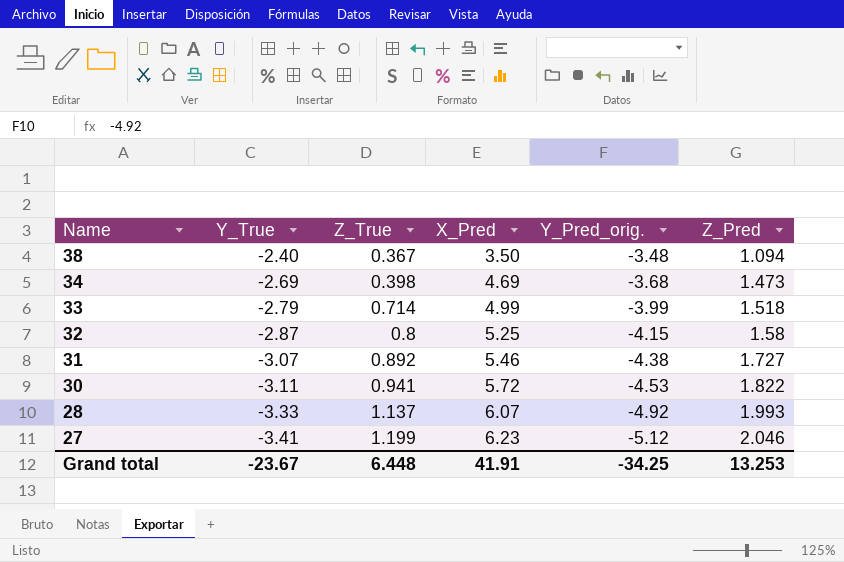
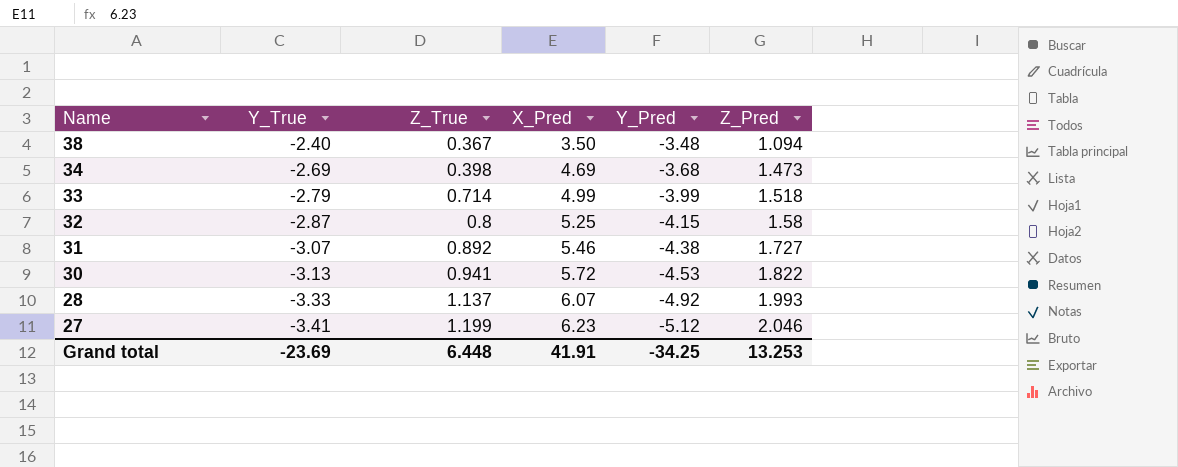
column name: Y_Pred_orig. -> Y_Pred
30 | Y_True: -3.11 -> -3.13
Grand total | Y_True: -23.67 -> -23.69

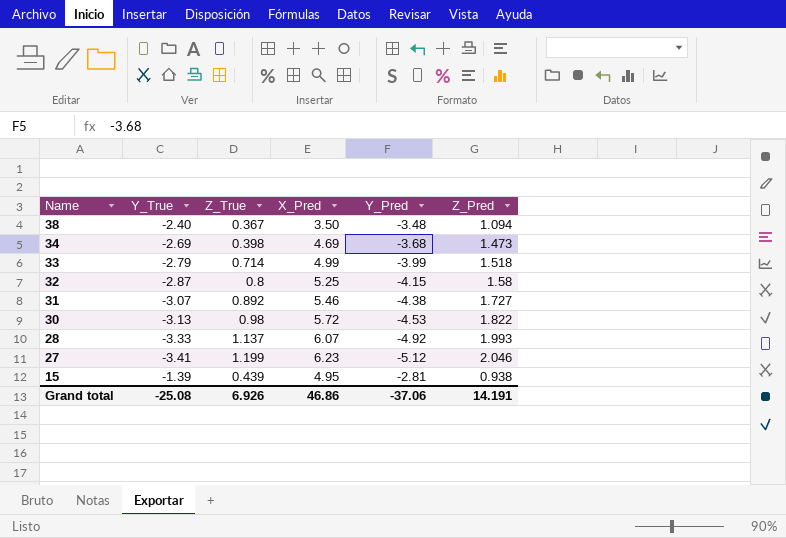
30 | Z_True: 0.941 -> 0.98
row 15: none -> -1.39 | 0.439 | 4.95 | -2.81 | 0.938
Grand total | Y_True: -23.69 -> -25.08
Grand total | Z_True: 6.448 -> 6.926
Grand total | X_Pred: 41.91 -> 46.86
Grand total | Y_Pred: -34.25 -> -37.06
Grand total | Z_Pred: 13.253 -> 14.191

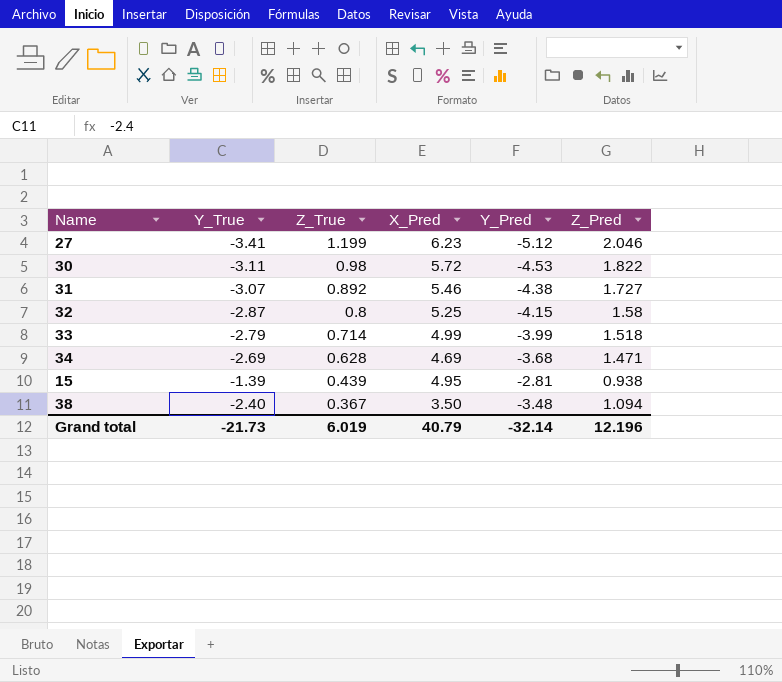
row order: Name descending -> Z_True descending
row 28: -3.33 | 1.137 | 6.07 | -4.92 | 1.993 -> none
30 | Y_True: -3.13 -> -3.11
34 | Z_True: 0.398 -> 0.628
34 | Z_Pred: 1.473 -> 1.471
Grand total | Y_True: -25.08 -> -21.73
Grand total | Z_True: 6.926 -> 6.019
Grand total | X_Pred: 46.86 -> 40.79
Grand total | Y_Pred: -37.06 -> -32.14
Grand total | Z_Pred: 14.191 -> 12.196

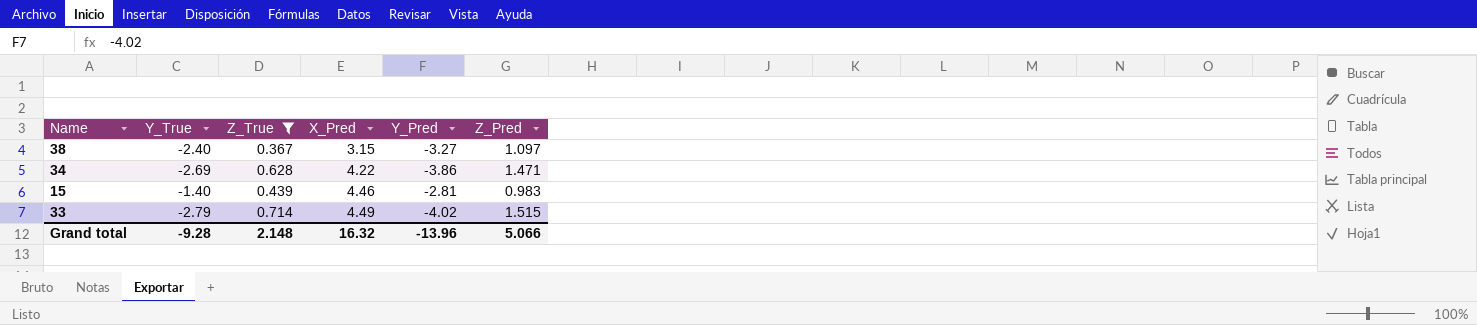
filter: none -> Z_True <= 0.714
row order: Z_True descending -> X_Pred ascending
38 | X_Pred: 3.50 -> 3.15
38 | Y_Pred: -3.48 -> -3.27
38 | Z_Pred: 1.094 -> 1.097
34 | X_Pred: 4.69 -> 4.22
34 | Y_Pred: -3.68 -> -3.86
15 | Y_True: -1.39 -> -1.40
15 | X_Pred: 4.95 -> 4.46
15 | Z_Pred: 0.938 -> 0.983
33 | X_Pred: 4.99 -> 4.49
33 | Y_Pred: -3.99 -> -4.02
33 | Z_Pred: 1.518 -> 1.515
Grand total | Y_True: -21.73 -> -9.28
Grand total | Z_True: 6.019 -> 2.148
Grand total | X_Pred: 40.79 -> 16.32
Grand total | Y_Pred: -32.14 -> -13.96
Grand total | Z_Pred: 12.196 -> 5.066

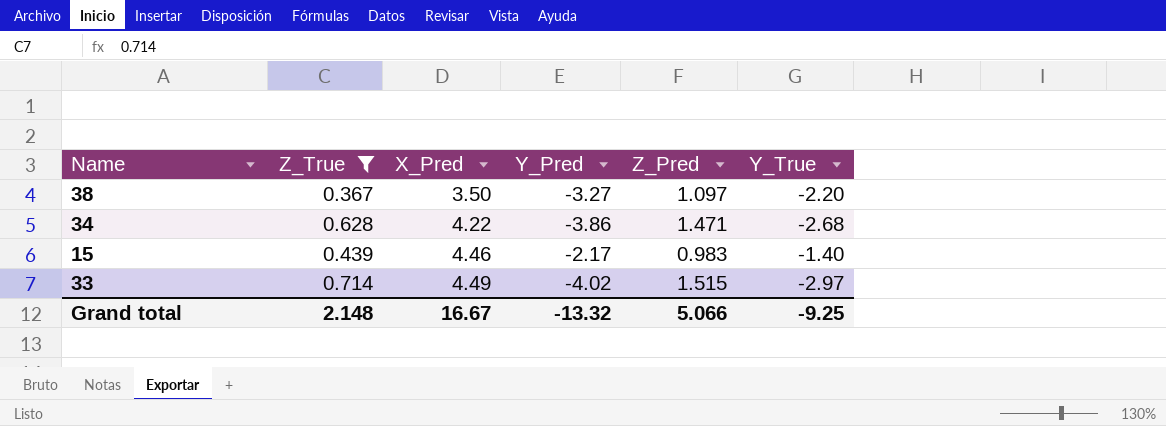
column Y_True | position: 2 -> 6
38 | X_Pred: 3.15 -> 3.50
38 | Y_True: -2.40 -> -2.20
34 | Y_True: -2.69 -> -2.68
15 | Y_Pred: -2.81 -> -2.17
33 | Y_True: -2.79 -> -2.97
Grand total | X_Pred: 16.32 -> 16.67
Grand total | Y_Pred: -13.96 -> -13.32
Grand total | Y_True: -9.28 -> -9.25

